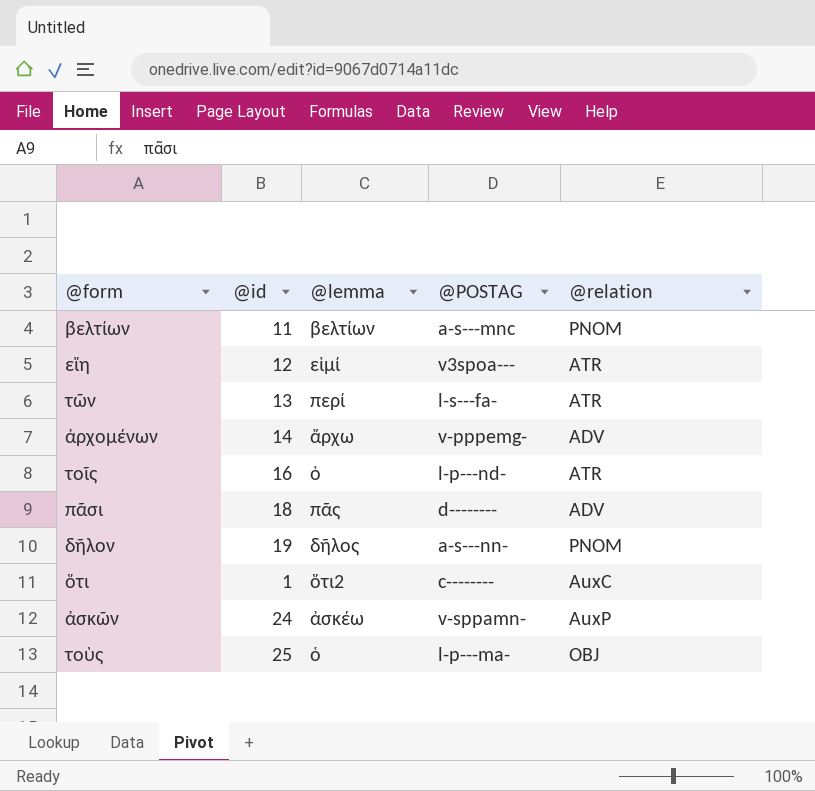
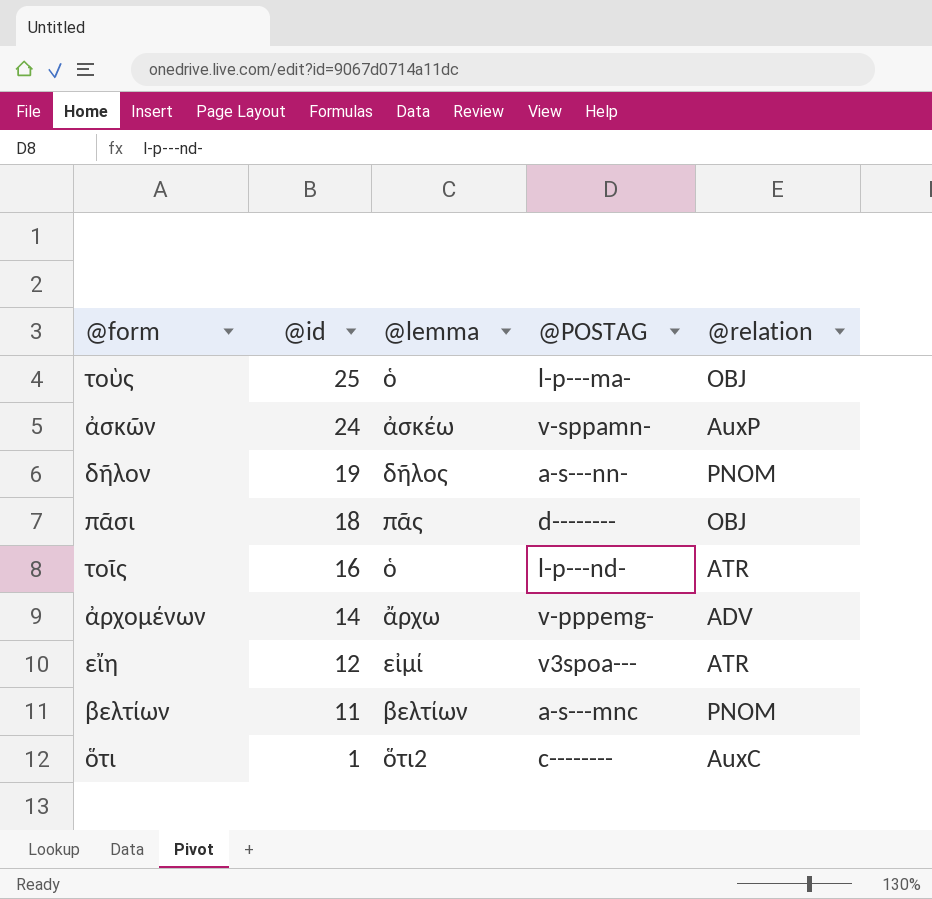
row order: none -> @id descending
row τῶν: 13 | περί | l-s---fa- | ATR -> none
πᾶσι | @relation: ADV -> OBJ

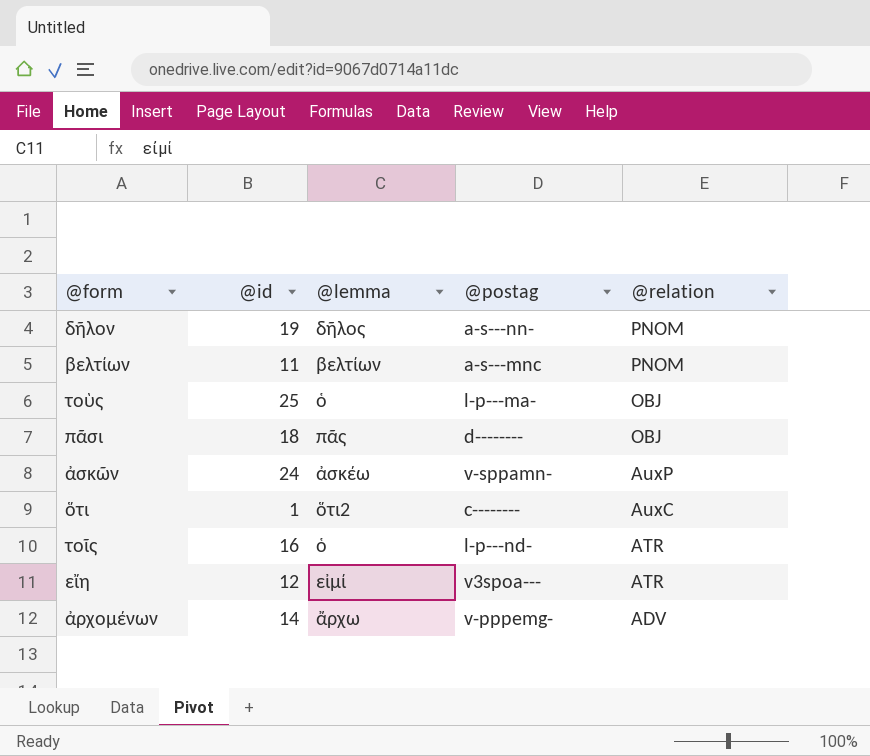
row order: @id descending -> @relation descending
column name: @POSTAG -> @postag

